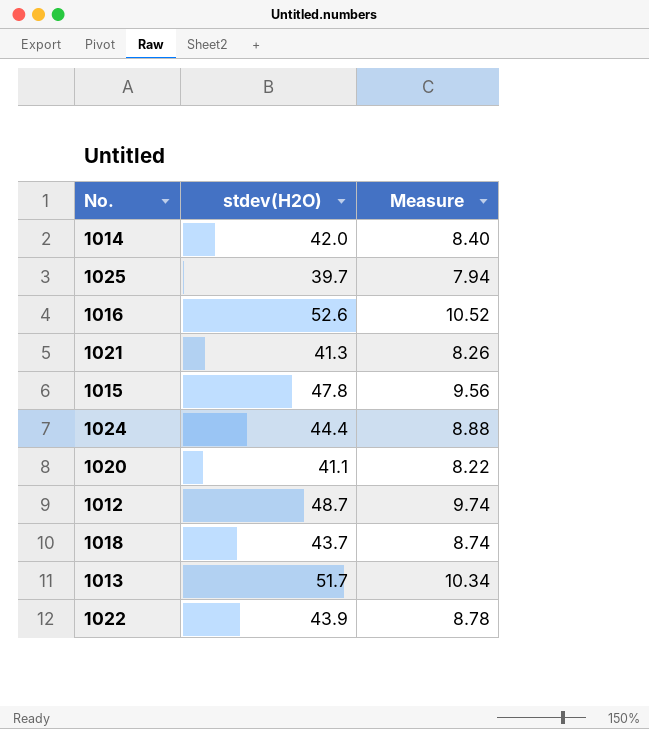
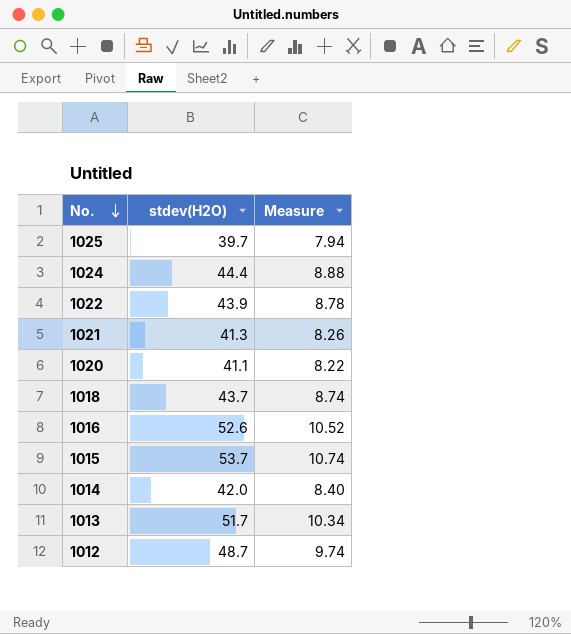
row order: none -> No. descending
1015 | stdev(H2O): 47.8 -> 53.7
1015 | Measure: 9.56 -> 10.74

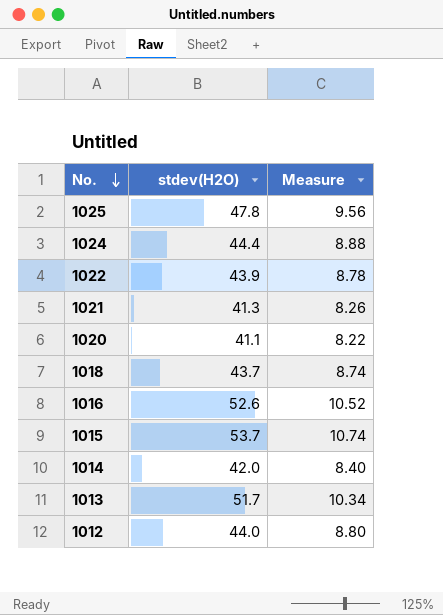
1025 | stdev(H2O): 39.7 -> 47.8
1025 | Measure: 7.94 -> 9.56
1012 | stdev(H2O): 48.7 -> 44.0
1012 | Measure: 9.74 -> 8.80

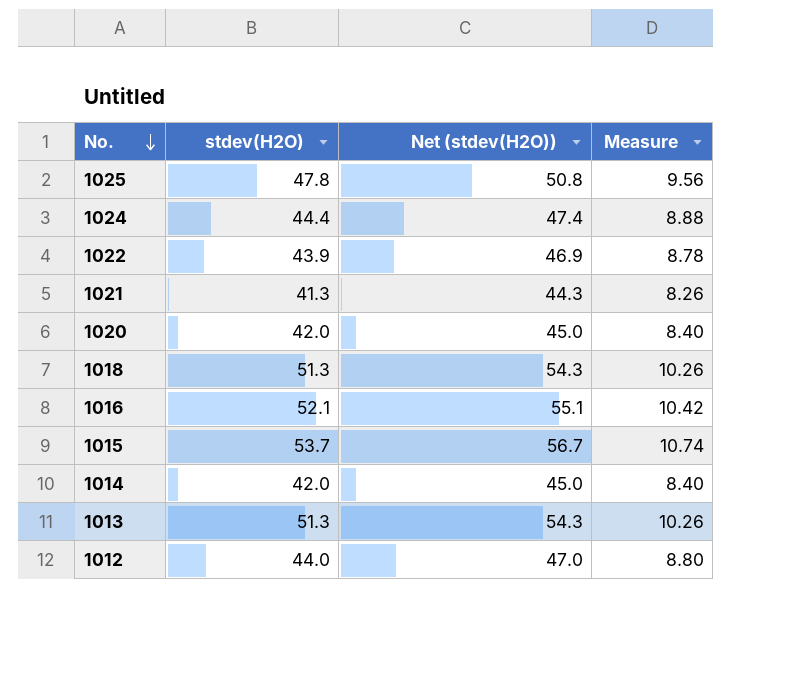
column Net (stdev(H2O)) | formula: none -> [stdev(H2O)] + 3
1020 | stdev(H2O): 41.1 -> 42.0
1020 | Measure: 8.22 -> 8.40
1018 | stdev(H2O): 43.7 -> 51.3
1018 | Measure: 8.74 -> 10.26
1016 | stdev(H2O): 52.6 -> 52.1
1016 | Measure: 10.52 -> 10.42
1013 | stdev(H2O): 51.7 -> 51.3
1013 | Measure: 10.34 -> 10.26

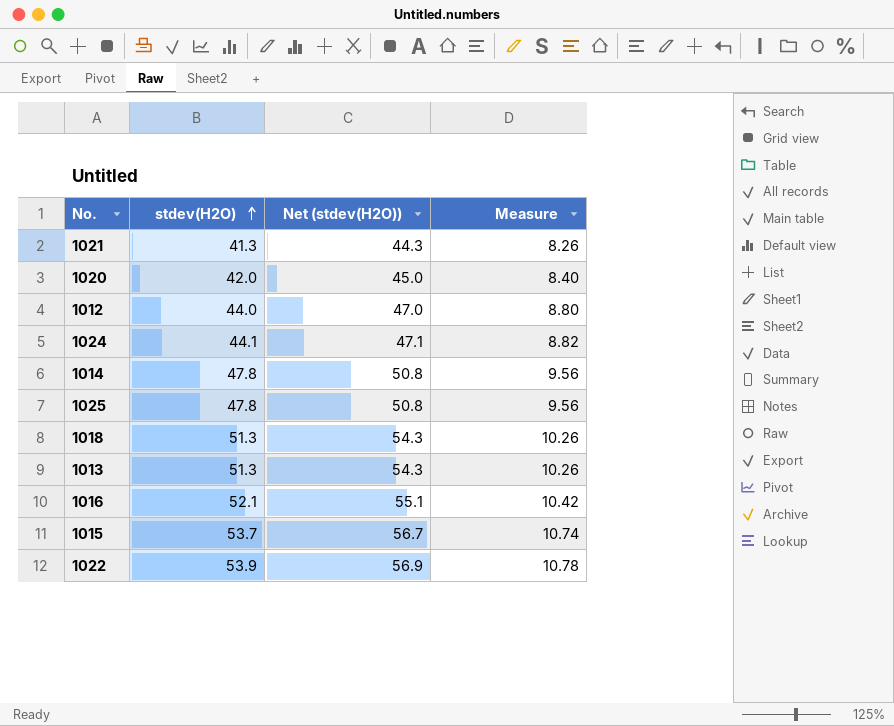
row order: No. descending -> stdev(H2O) ascending
1024 | stdev(H2O): 44.4 -> 44.1
1024 | Net (stdev(H2O)): 47.4 -> 47.1
1024 | Measure: 8.88 -> 8.82
1014 | stdev(H2O): 42.0 -> 47.8
1014 | Net (stdev(H2O)): 45.0 -> 50.8
1014 | Measure: 8.40 -> 9.56
1022 | stdev(H2O): 43.9 -> 53.9
1022 | Net (stdev(H2O)): 46.9 -> 56.9
1022 | Measure: 8.78 -> 10.78

